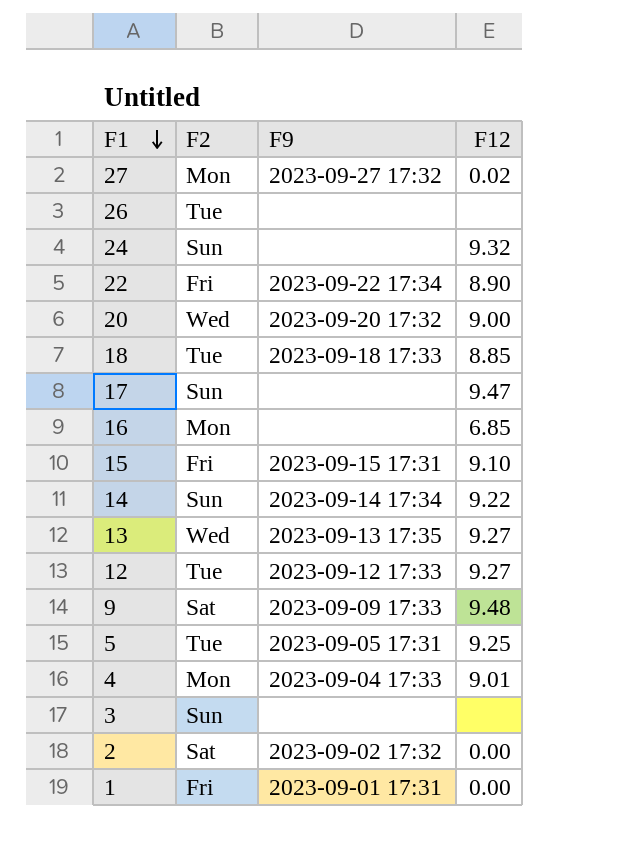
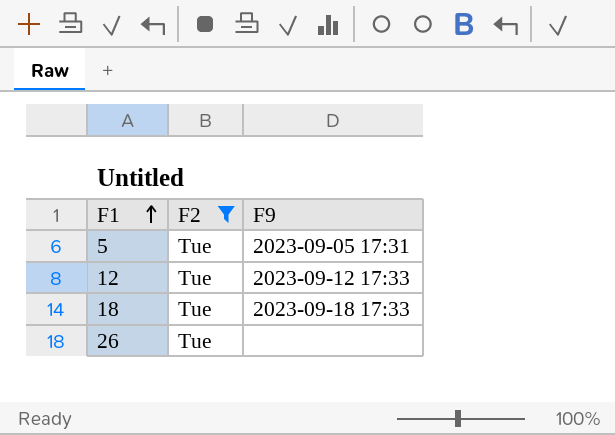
filter: none -> F2 = Tue
row order: F1 descending -> F1 ascending
column F12 | position: 4 -> none

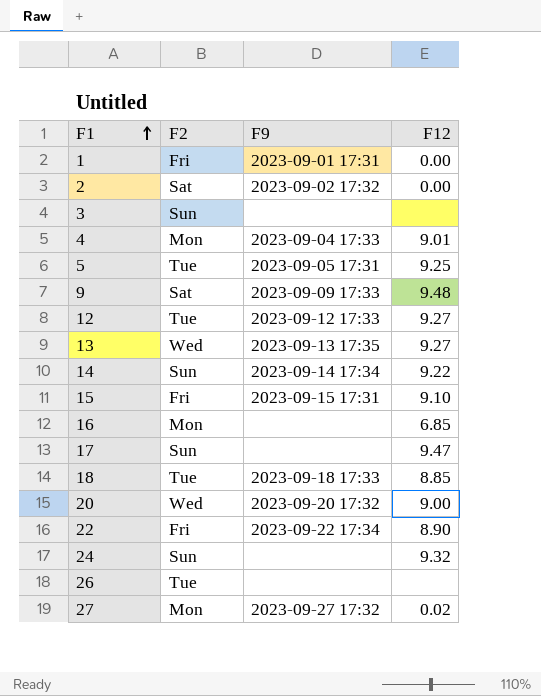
filter: F2 = Tue -> none
column F12 | position: none -> 4

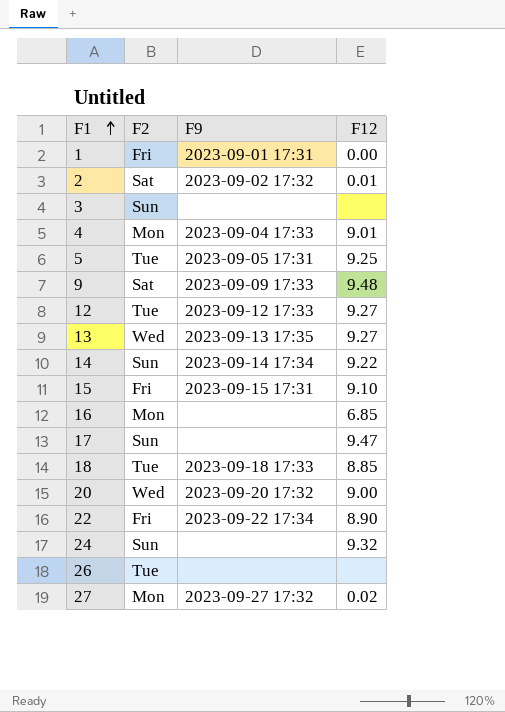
2 | F12: 0.00 -> 0.01

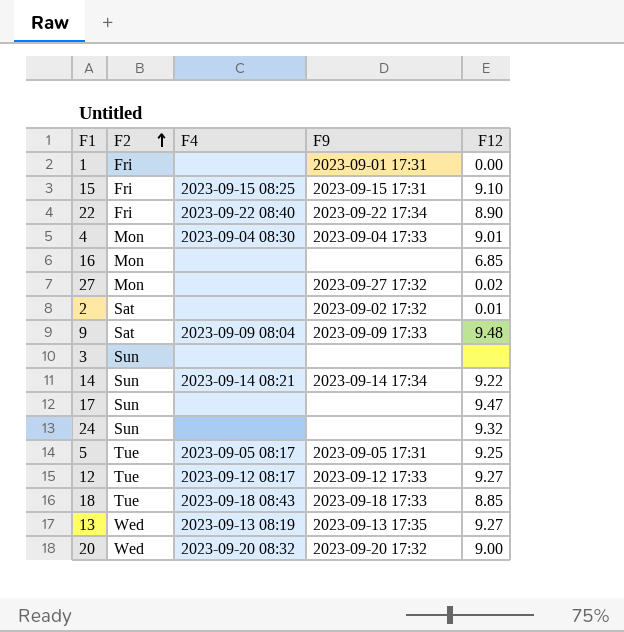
row order: F1 ascending -> F2 ascending
column F4 | position: none -> 3
row 26: Tue | none | none -> none

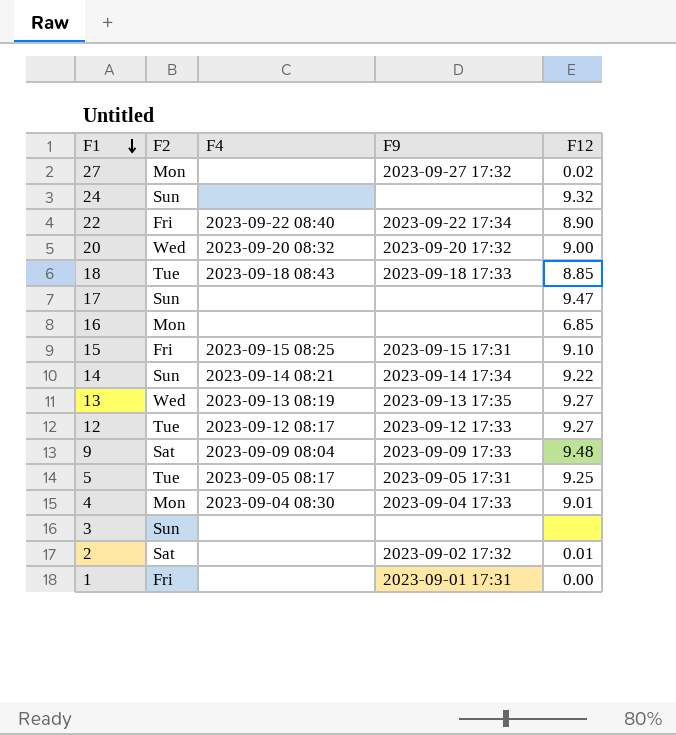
row order: F2 ascending -> F1 descending

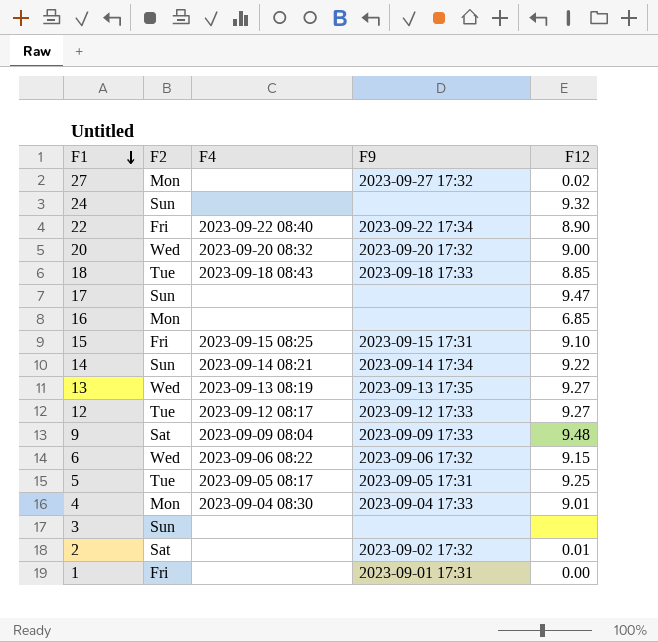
row 6: none -> Wed | 2023-09-06 08:22 | 2023-09-06 17:32 | 9.15

